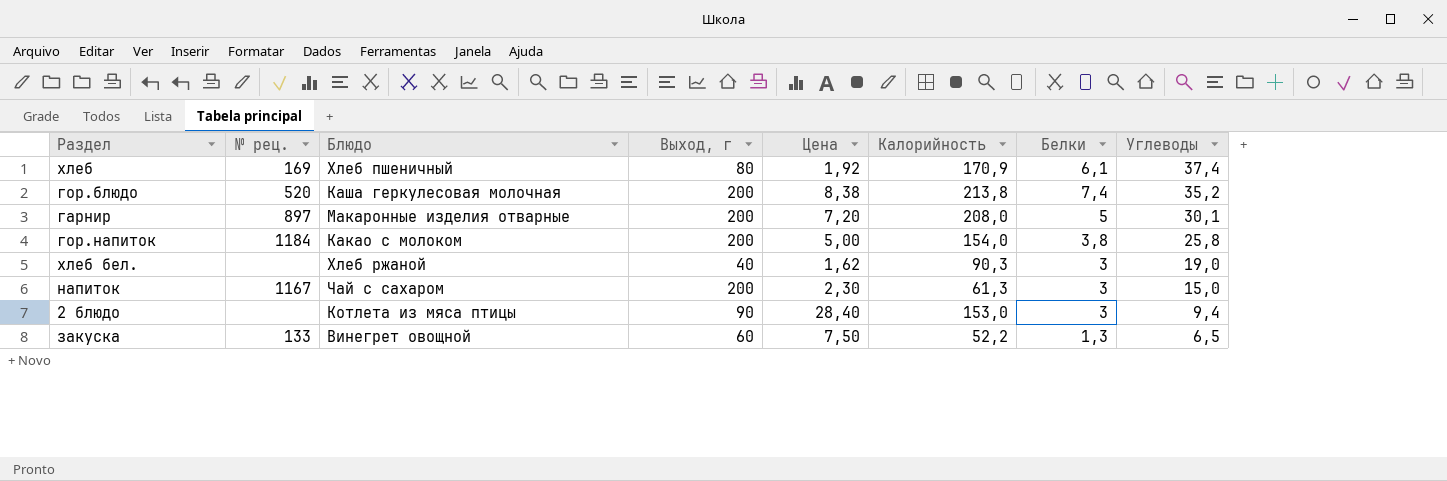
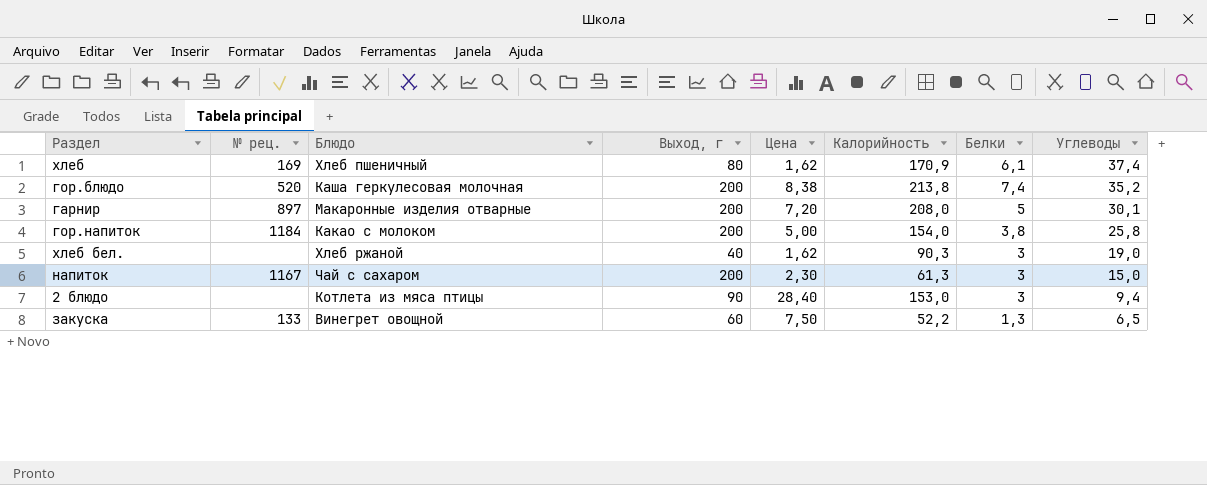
хлеб | Цена: 1,92 -> 1,62

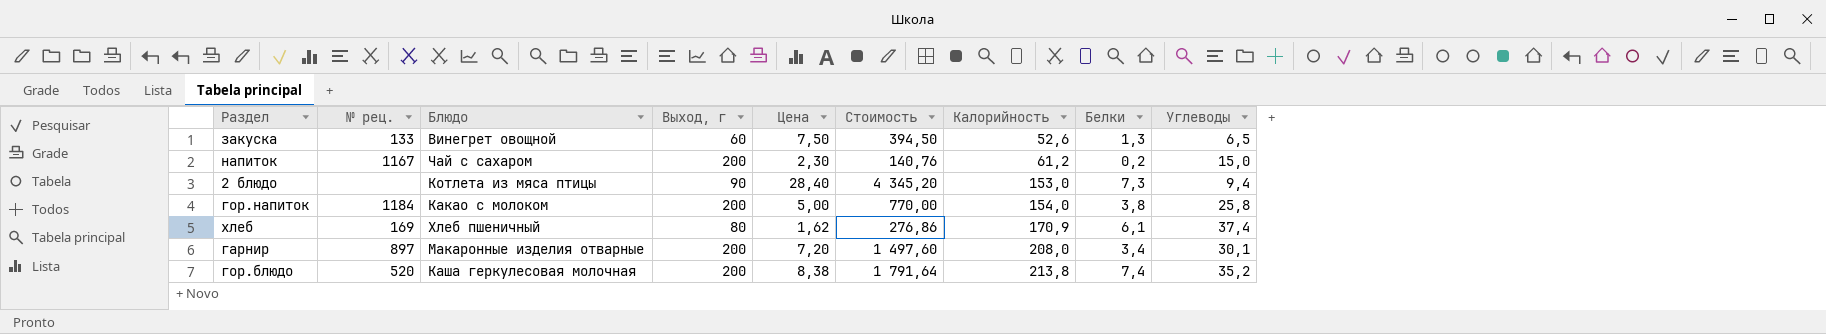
row order: Углеводы descending -> Калорийность ascending
column Стоимость | formula: none -> [Цена] * [Калорийность]
row хлеб бел.: none | Хлеб ржаной | 40 | 1,62 | 90,3 | 3 | 19,0 -> none
закуска | Калорийность: 52,2 -> 52,6
напиток | Калорийность: 61,3 -> 61,2
напиток | Белки: 3 -> 0,2
2 блюдо | Белки: 3 -> 7,3
гарнир | Белки: 5 -> 3,4

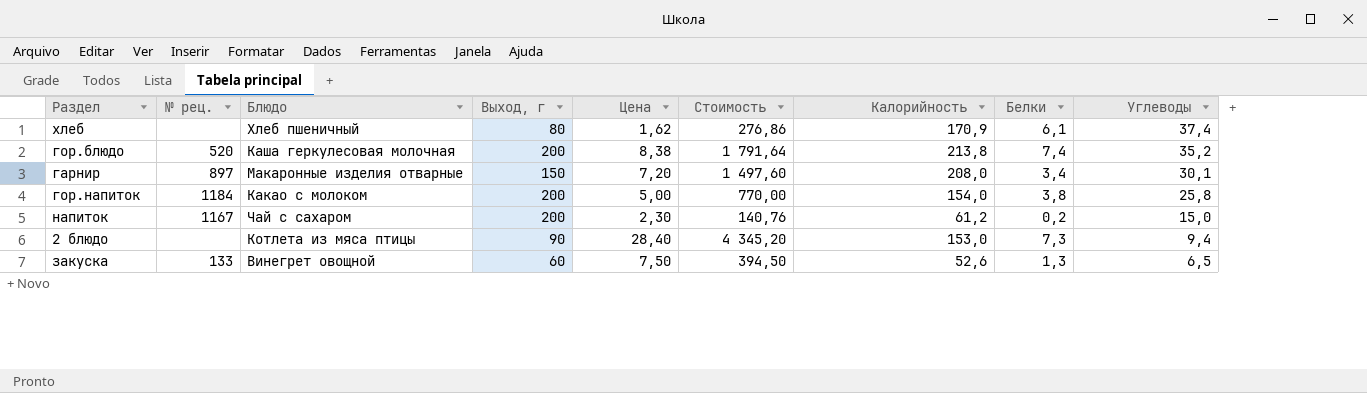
row order: Калорийность ascending -> Углеводы descending
хлеб | № рец.: 169 -> none
гарнир | Выход, г: 200 -> 150

